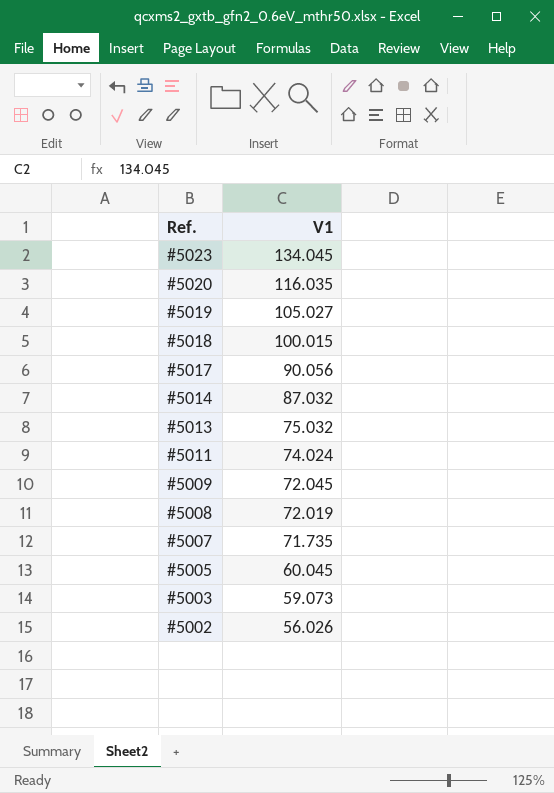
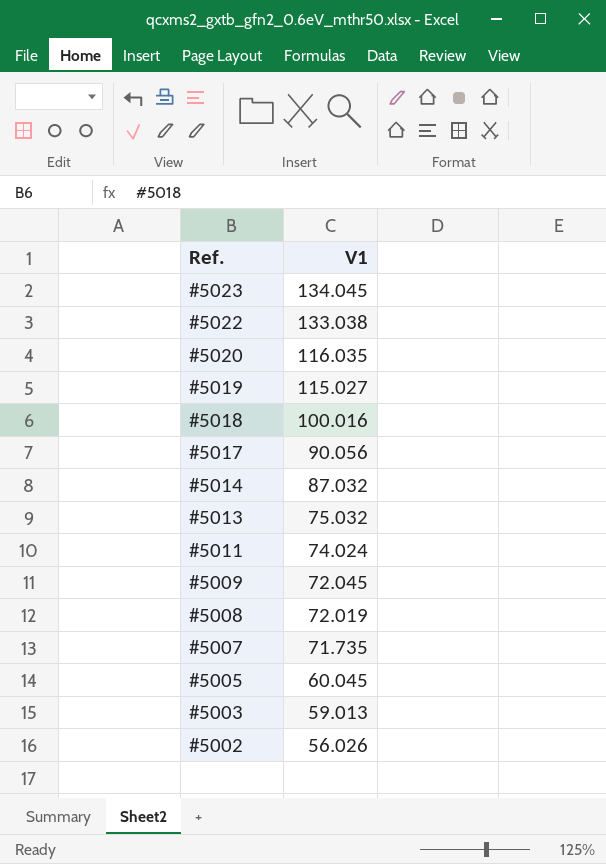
row #5022: none -> 133.038
#5019 | V1: 105.027 -> 115.027
#5018 | V1: 100.015 -> 100.016
#5003 | V1: 59.073 -> 59.013

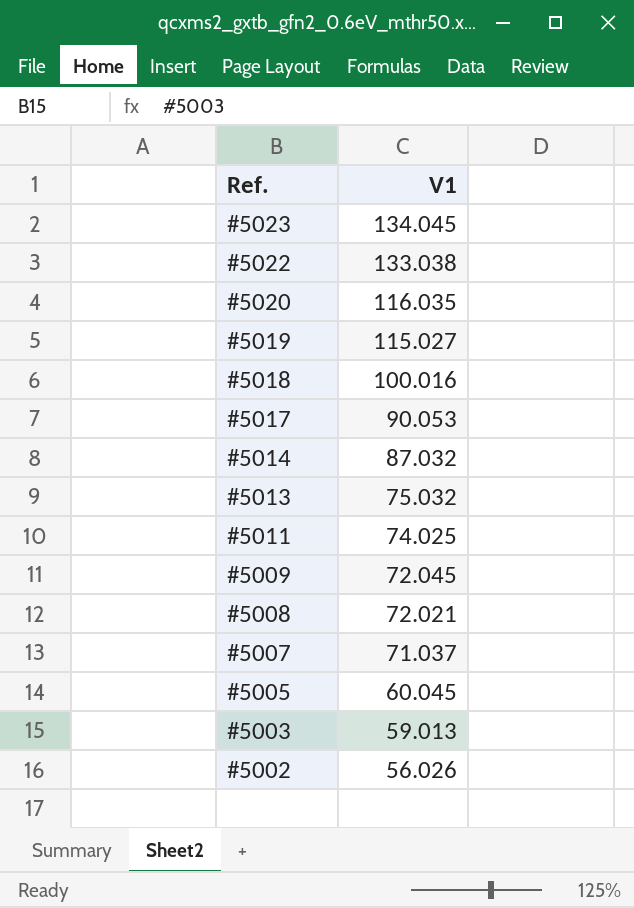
#5017 | V1: 90.056 -> 90.053
#5011 | V1: 74.024 -> 74.025
#5008 | V1: 72.019 -> 72.021
#5007 | V1: 71.735 -> 71.037

